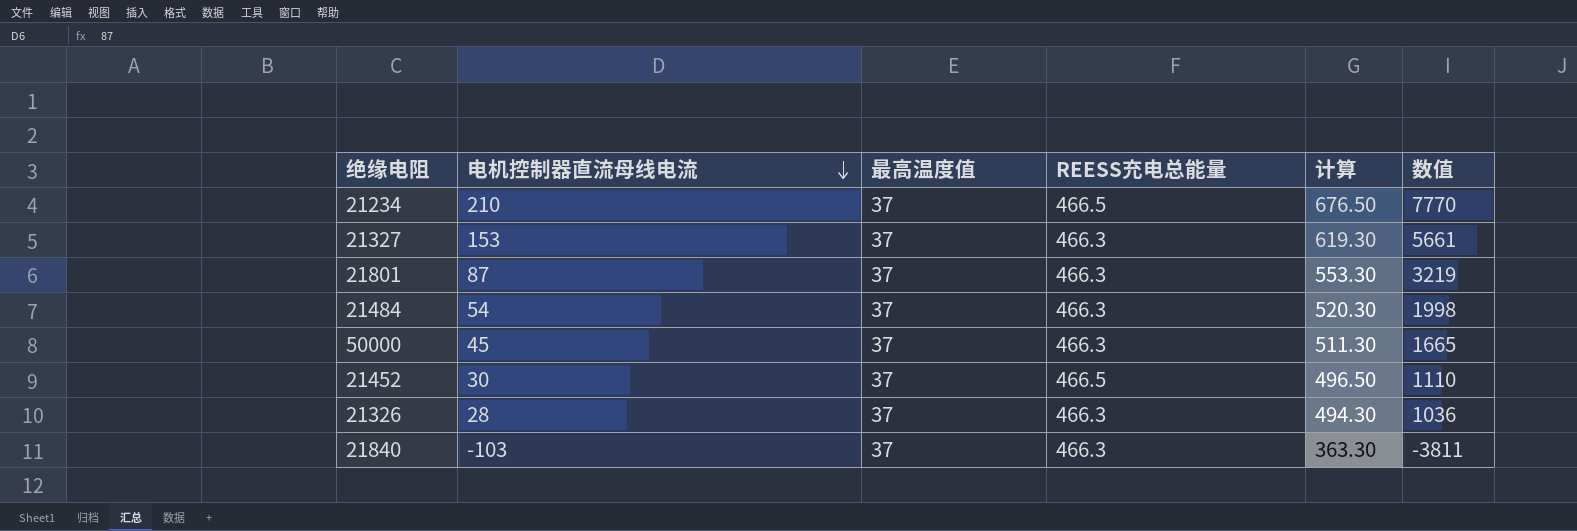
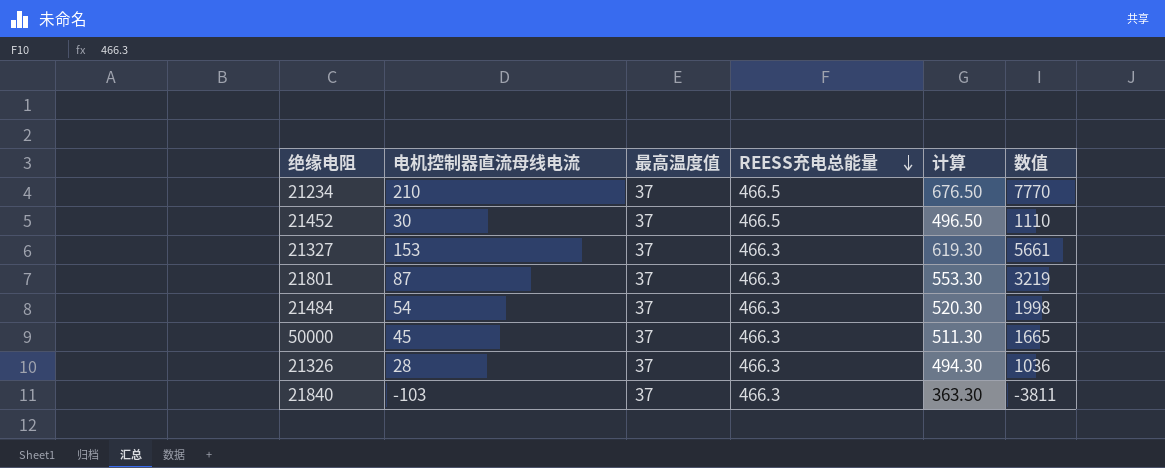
row order: 电机控制器直流母线电流 descending -> REESS充电总能量 descending

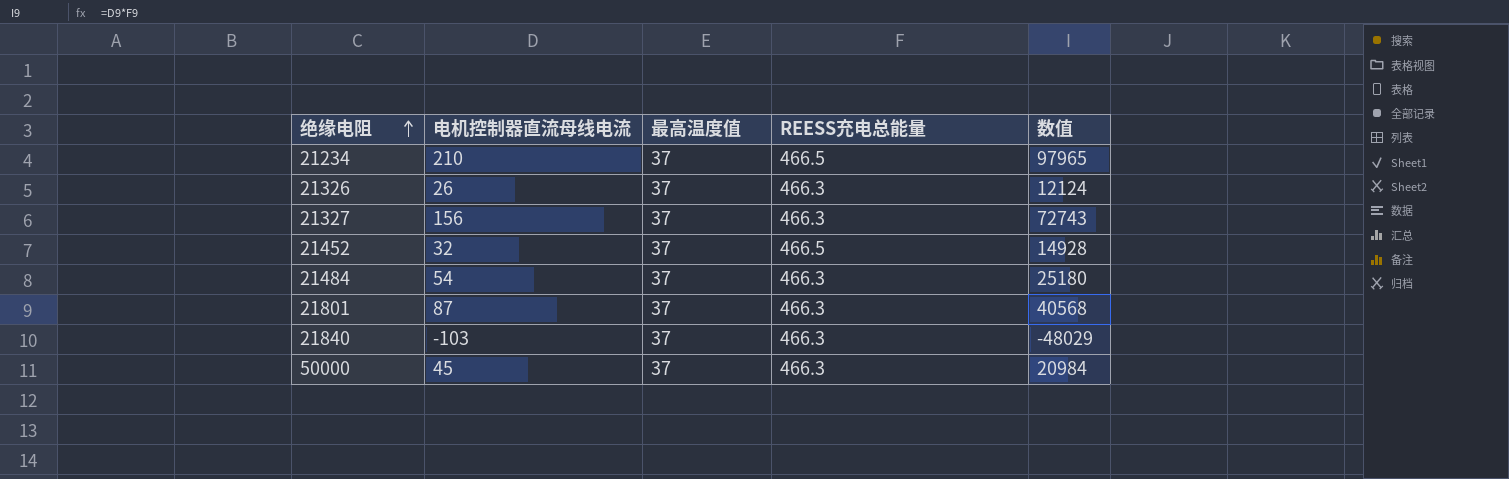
row order: REESS充电总能量 descending -> 绝缘电阻 ascending
column 计算 | formula: [电机控制器直流母线电流] + [REESS充电总能量] -> none
column 数值 | formula: [电机控制器直流母线电流] * [最高温度值] -> [电机控制器直流母线电流] * [REESS充电总能量]
21326 | 电机控制器直流母线电流: 28 -> 26
21327 | 电机控制器直流母线电流: 153 -> 156
21452 | 电机控制器直流母线电流: 30 -> 32

